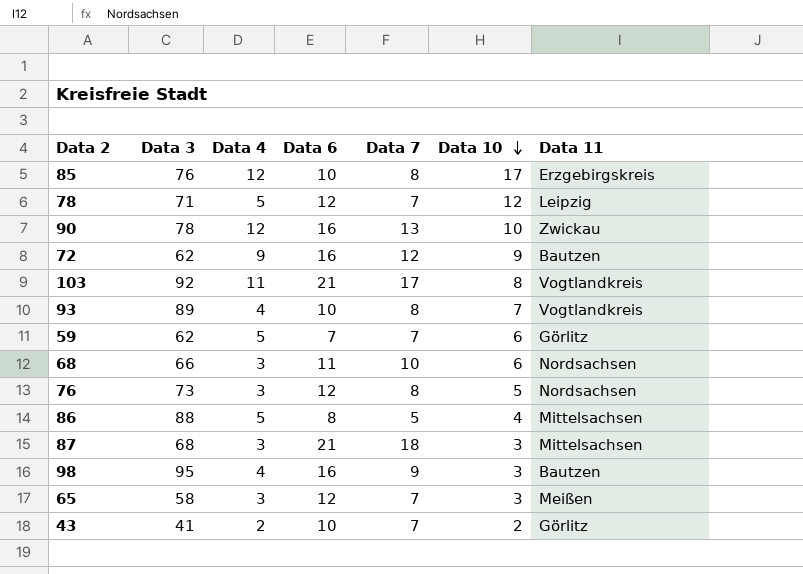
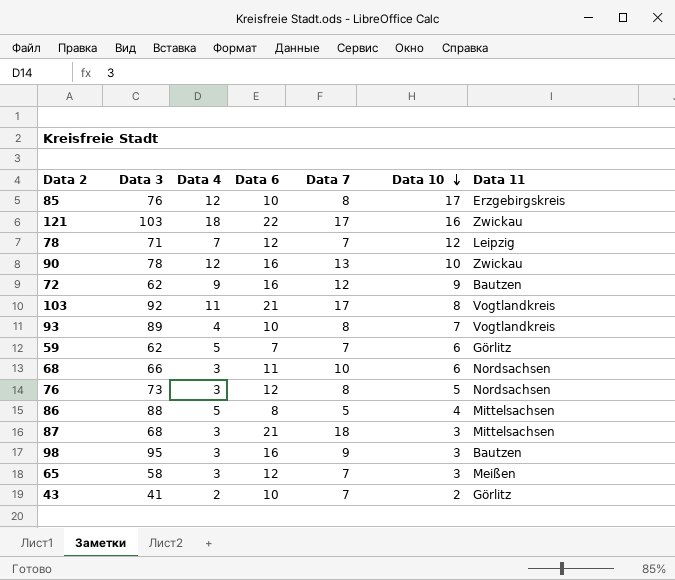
row 121: none -> 103 | 18 | 22 | 17 | 16 | Zwickau
78 | Data 4: 5 -> 7
98 | Data 4: 4 -> 3

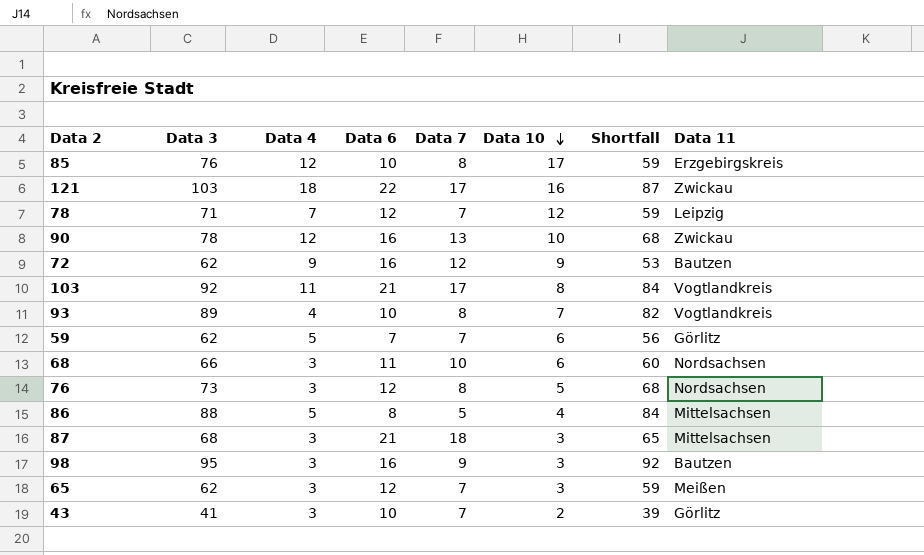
column Shortfall | formula: none -> [Data 3] - [Data 10]
65 | Data 3: 58 -> 62
43 | Data 4: 2 -> 3

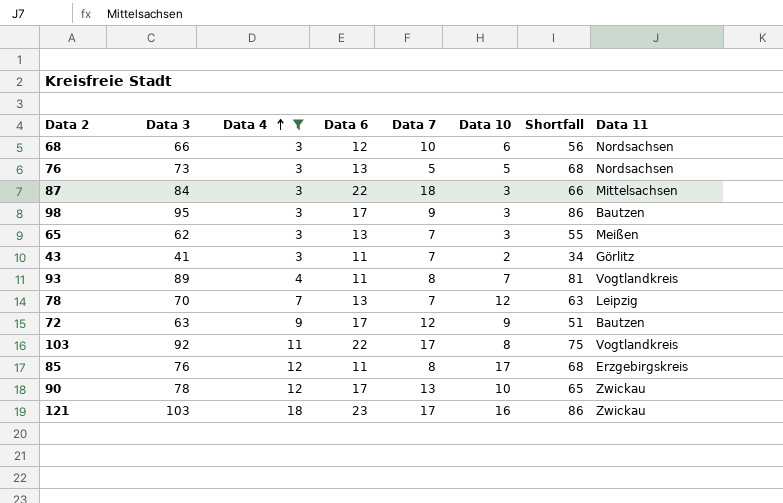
filter: none -> Data 4 != 5
row order: Data 10 descending -> Data 4 ascending
column Shortfall | formula: [Data 3] - [Data 10] -> [Data 3] - [Data 7]
68 | Data 6: 11 -> 12
76 | Data 6: 12 -> 13
76 | Data 7: 8 -> 5
87 | Data 3: 68 -> 84
87 | Data 6: 21 -> 22
98 | Data 6: 16 -> 17
65 | Data 6: 12 -> 13
43 | Data 6: 10 -> 11
93 | Data 6: 10 -> 11
78 | Data 3: 71 -> 70
78 | Data 6: 12 -> 13
72 | Data 3: 62 -> 63
72 | Data 6: 16 -> 17
103 | Data 6: 21 -> 22
85 | Data 6: 10 -> 11
90 | Data 6: 16 -> 17
121 | Data 6: 22 -> 23

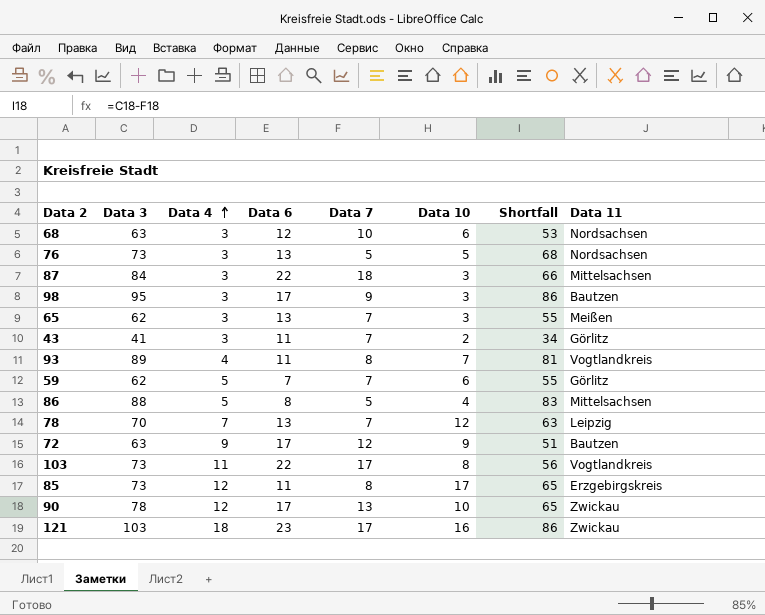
filter: Data 4 != 5 -> none
68 | Data 3: 66 -> 63
68 | Shortfall: 56 -> 53
103 | Data 3: 92 -> 73
103 | Shortfall: 75 -> 56
85 | Data 3: 76 -> 73
85 | Shortfall: 68 -> 65

